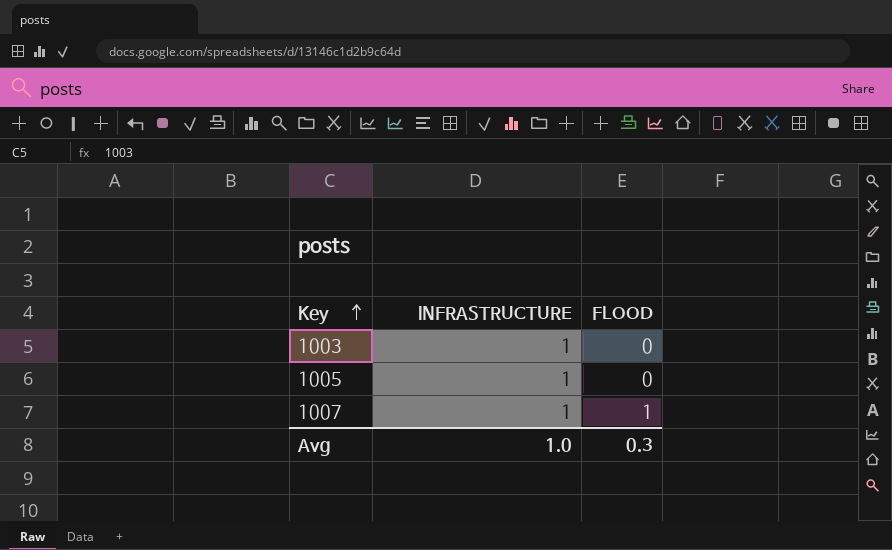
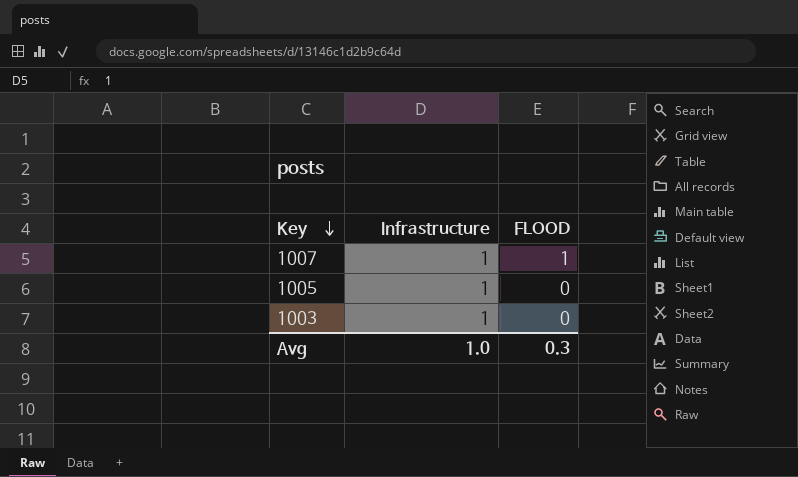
row order: Key ascending -> Key descending
column name: INFRASTRUCTURE -> Infrastructure

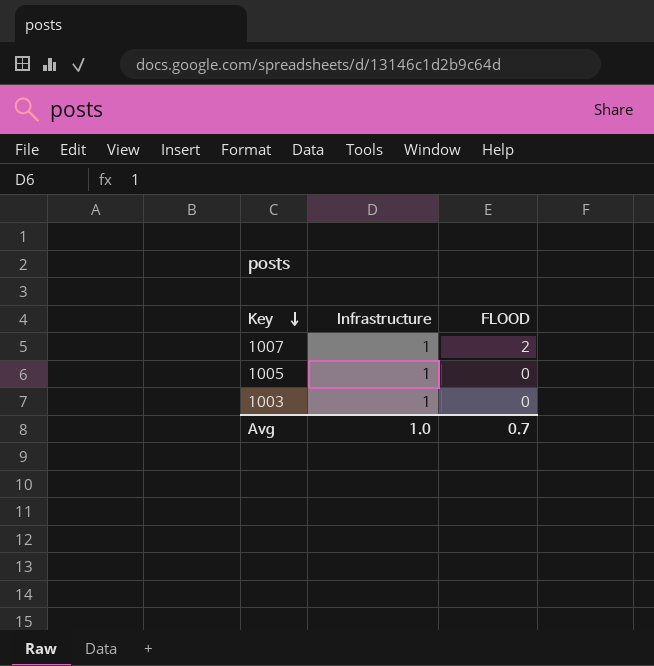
1007 | FLOOD: 1 -> 2
Avg | FLOOD: 0.3 -> 0.7

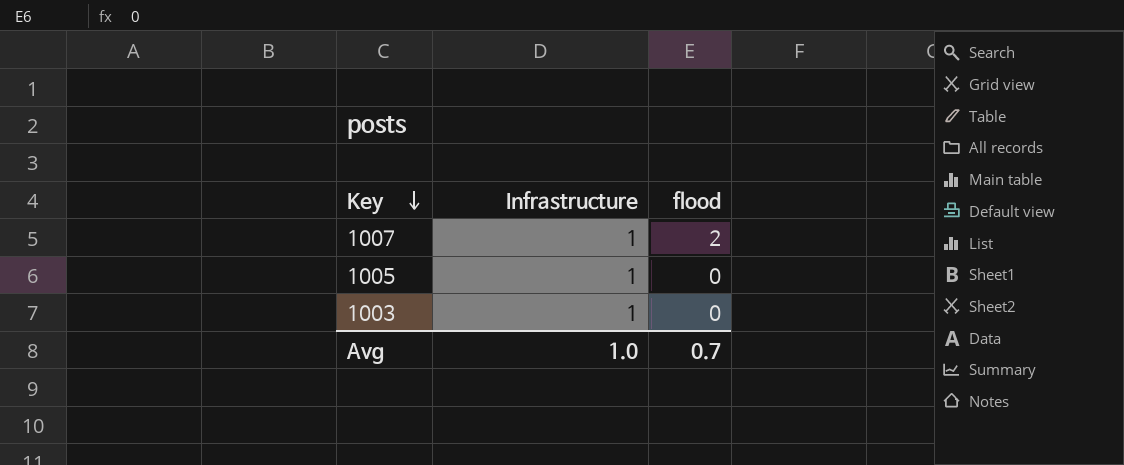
column name: FLOOD -> flood

